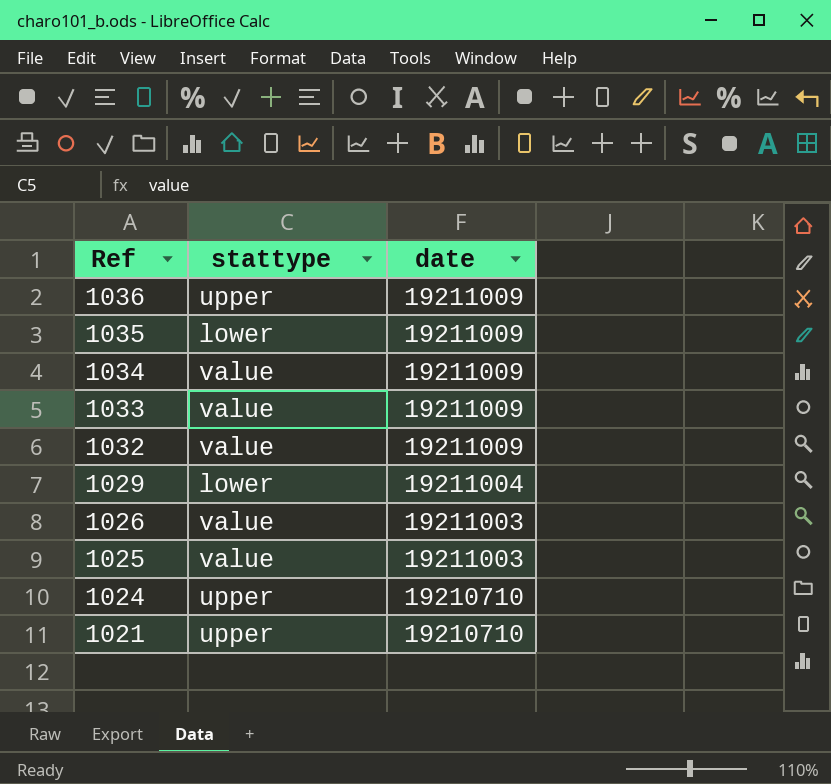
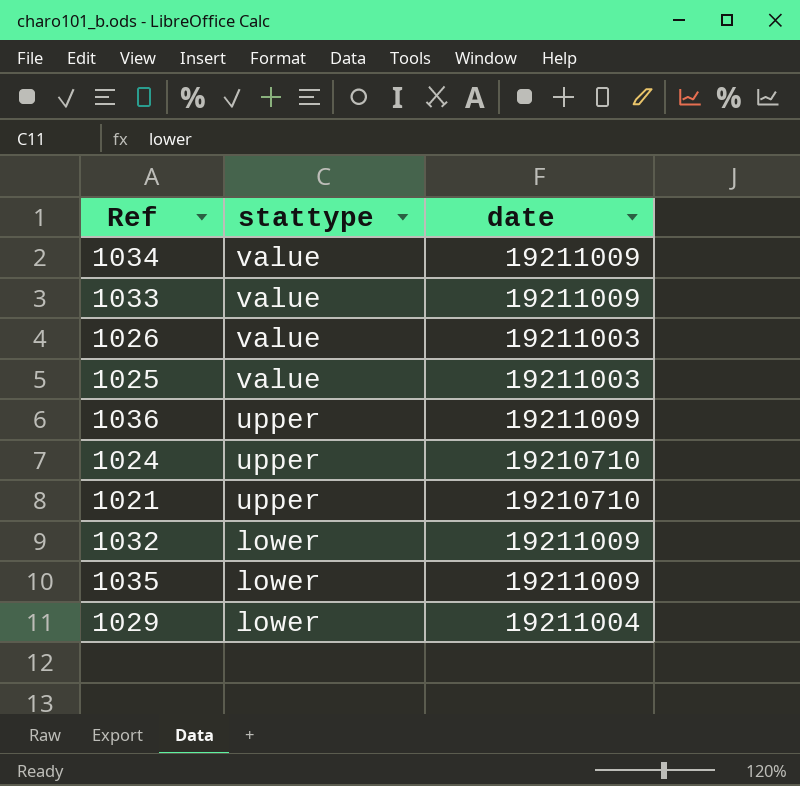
row order: Ref descending -> stattype descending
1032 | stattype: value -> lower

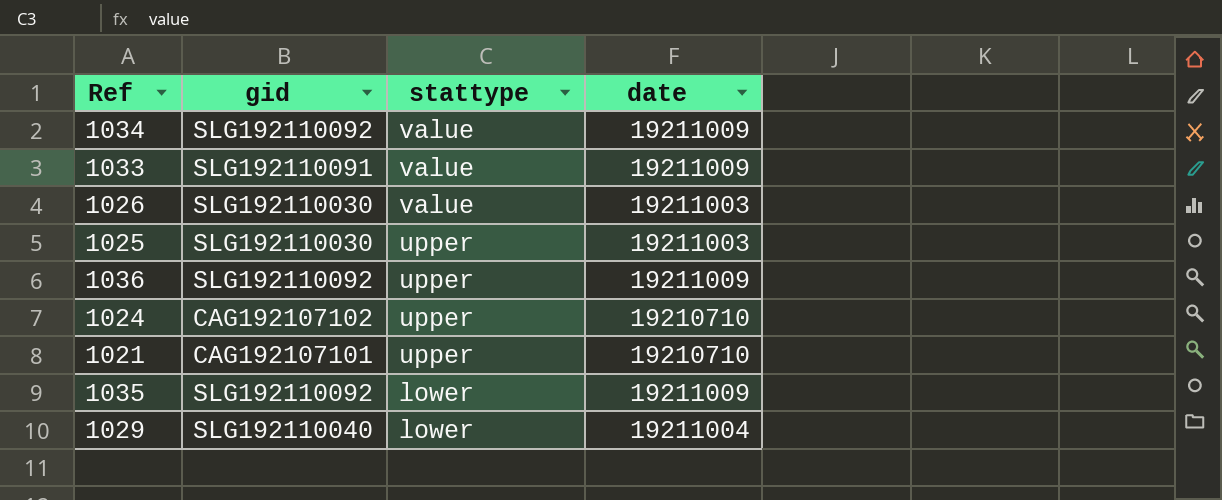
column gid | position: none -> 2
row 1032: lower | 19211009 -> none
1025 | stattype: value -> upper

